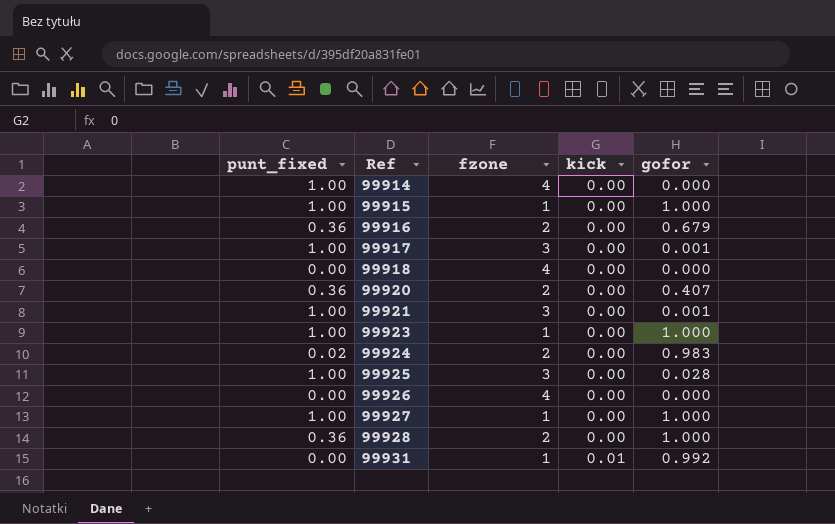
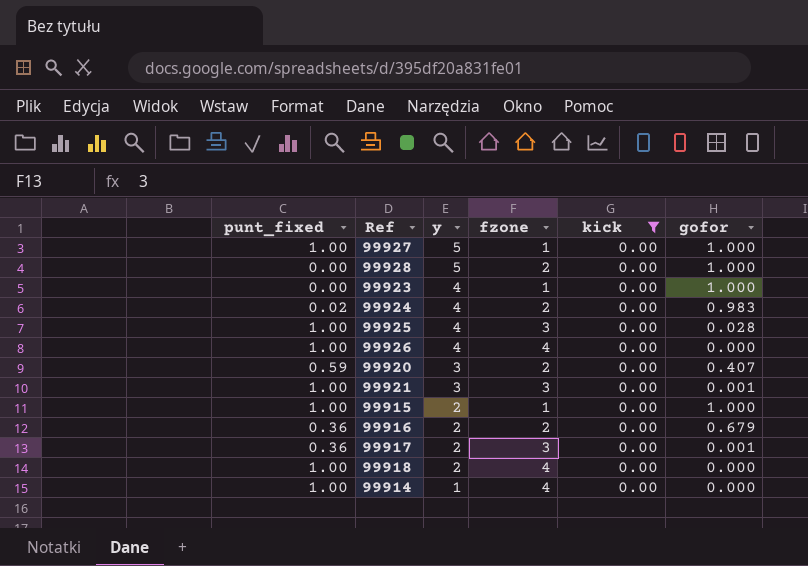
filter: none -> kick = 0.00
row order: Ref ascending -> y descending
column y | position: none -> 3
99928 | punt_fixed: 0.36 -> 0.00
99923 | punt_fixed: 1.00 -> 0.00
99926 | punt_fixed: 0.00 -> 1.00
99920 | punt_fixed: 0.36 -> 0.59
99917 | punt_fixed: 1.00 -> 0.36
99918 | punt_fixed: 0.00 -> 1.00

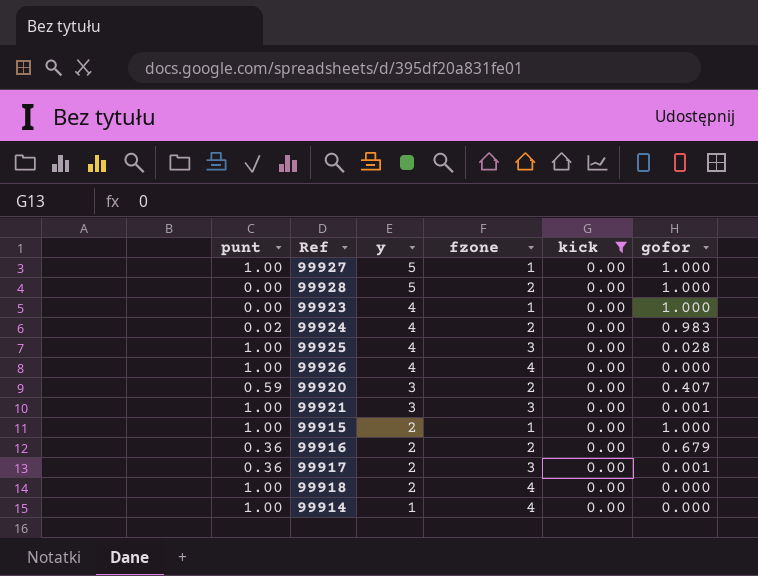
column name: punt_fixed -> punt

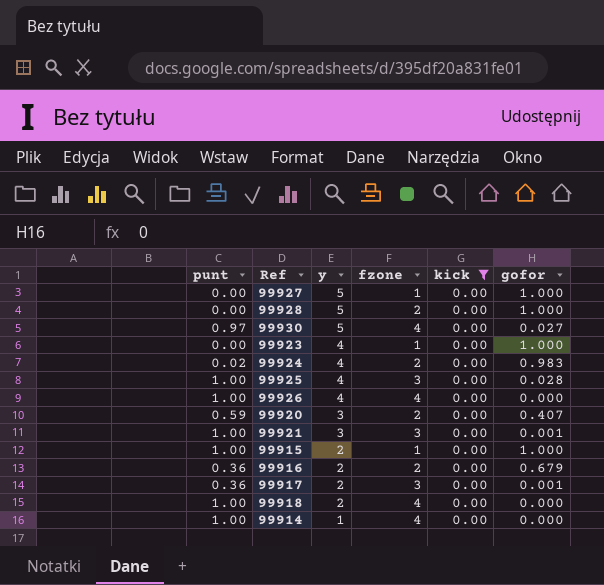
99927 | punt: 1.00 -> 0.00
row 99930: none -> 0.97 | 5 | 4 | 0.00 | 0.027

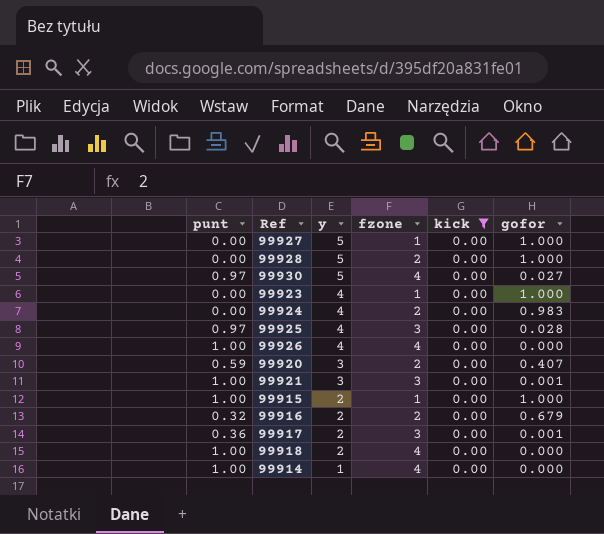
99924 | punt: 0.02 -> 0.00
99925 | punt: 1.00 -> 0.97
99916 | punt: 0.36 -> 0.32

